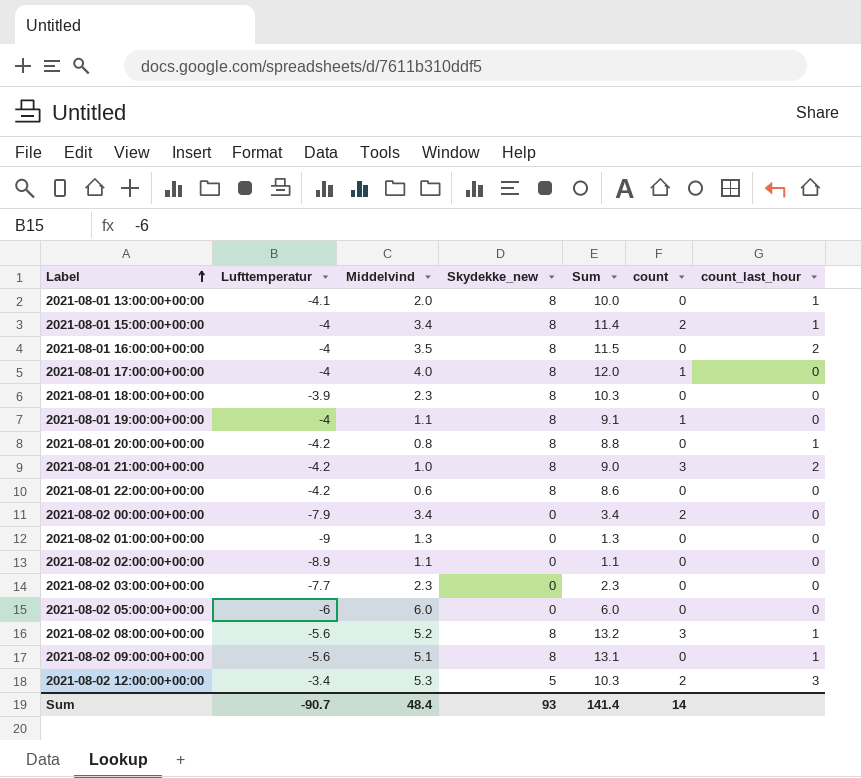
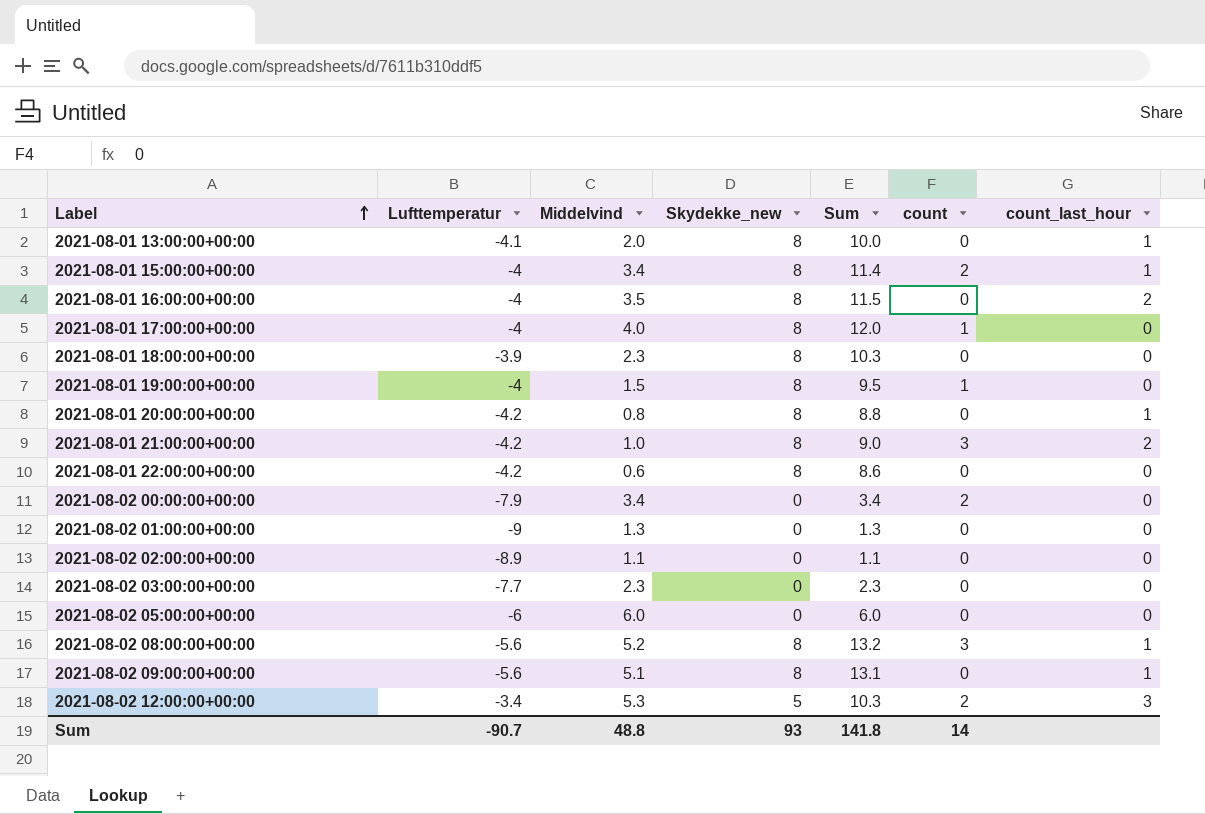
2021-08-01 19:00:00+00:00 | Middelvind: 1.1 -> 1.5
2021-08-01 19:00:00+00:00 | Sum: 9.1 -> 9.5
Sum | Middelvind: 48.4 -> 48.8
Sum | Sum: 141.4 -> 141.8

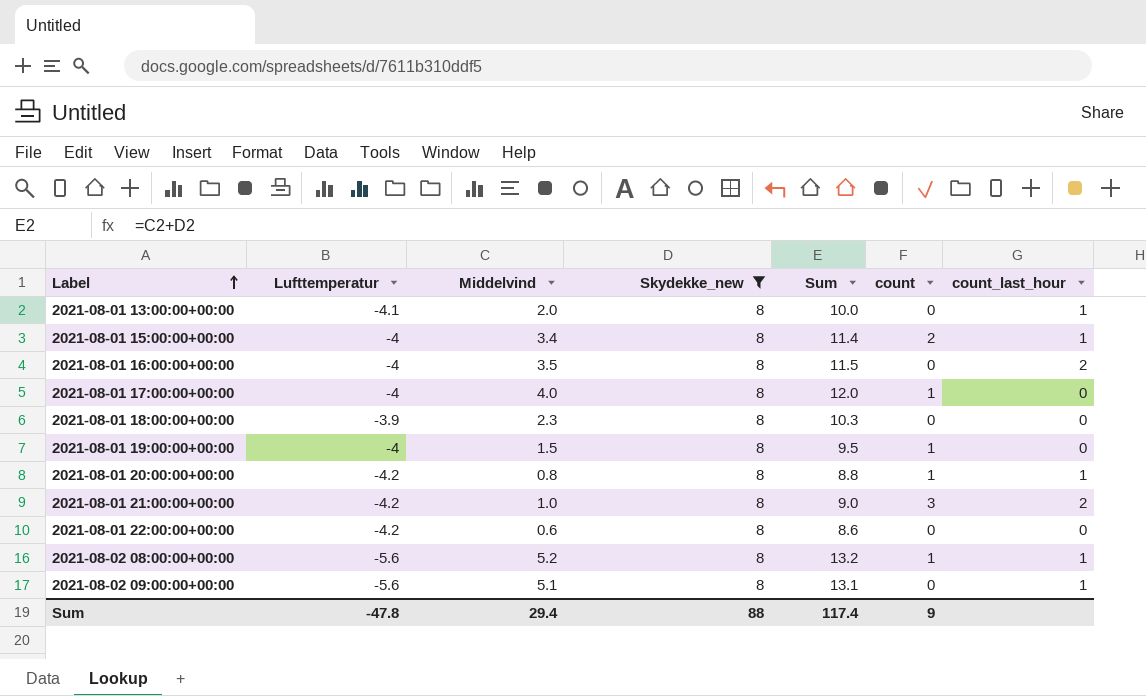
filter: none -> Skydekke_new = 8
2021-08-01 20:00:00+00:00 | count: 0 -> 1
2021-08-02 08:00:00+00:00 | count: 3 -> 1
Sum | Lufttemperatur: -90.7 -> -47.8
Sum | Middelvind: 48.8 -> 29.4
Sum | Skydekke_new: 93 -> 88
Sum | Sum: 141.8 -> 117.4
Sum | count: 14 -> 9

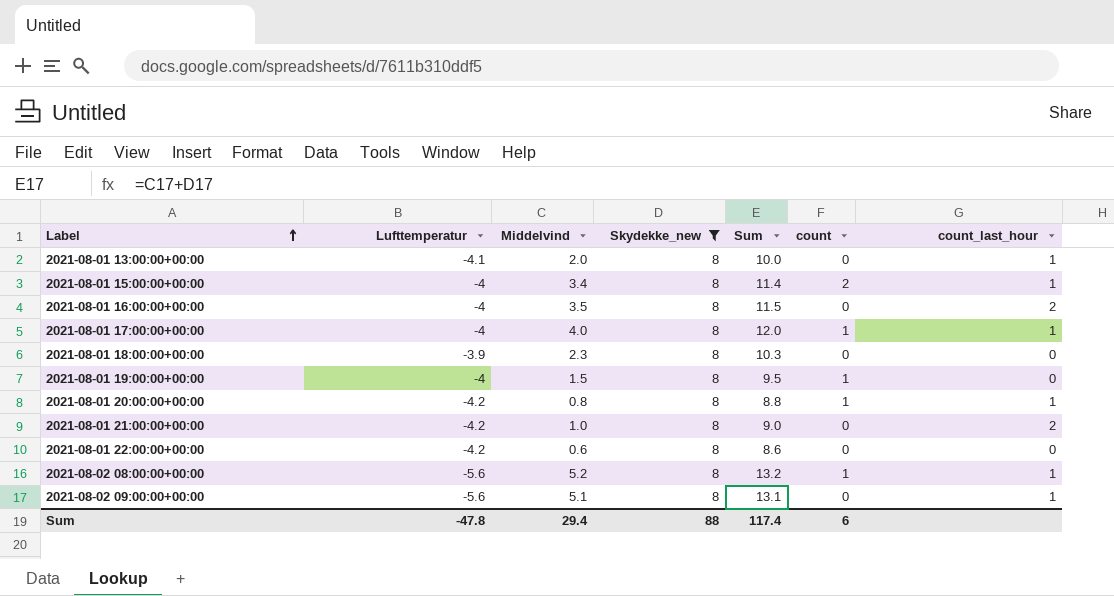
2021-08-01 17:00:00+00:00 | count_last_hour: 0 -> 1
2021-08-01 21:00:00+00:00 | count: 3 -> 0
Sum | count: 9 -> 6

